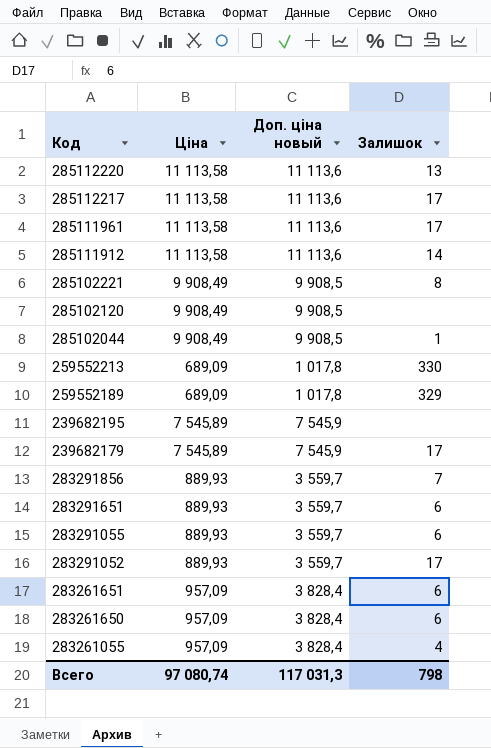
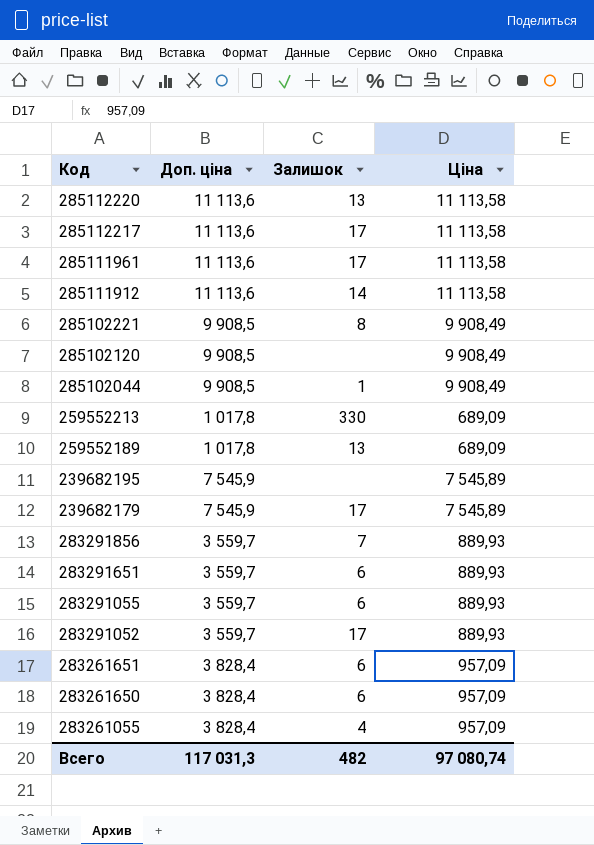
column name: Доп. ціна новый -> Доп. ціна
column Ціна | position: 2 -> 4
259552189 | Залишок: 329 -> 13
Всего | Залишок: 798 -> 482

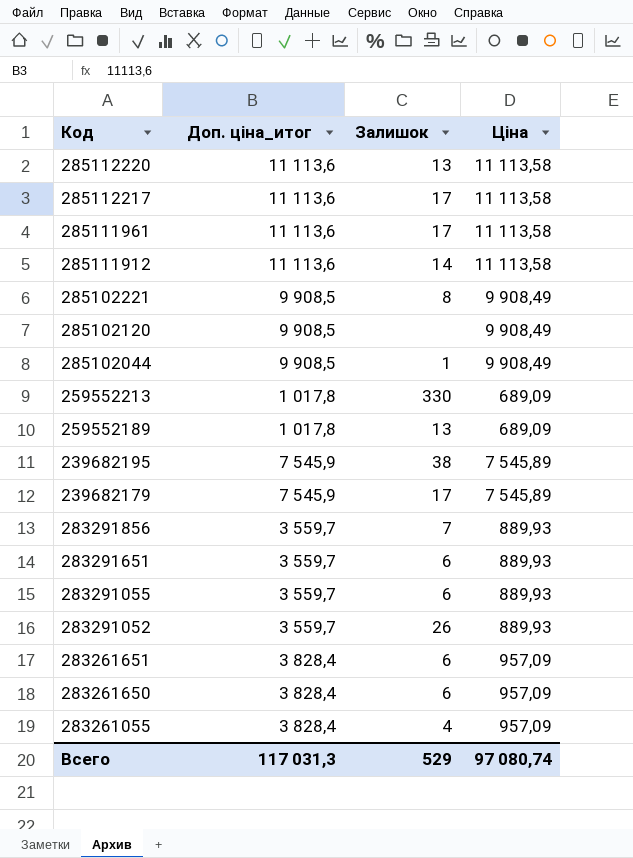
column name: Доп. ціна -> Доп. ціна_итог
239682195 | Залишок: none -> 38
283291052 | Залишок: 17 -> 26
Всего | Залишок: 482 -> 529

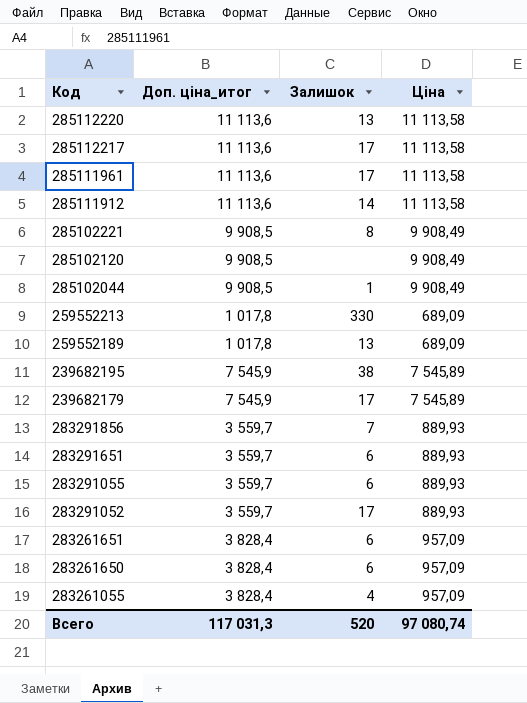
283291052 | Залишок: 26 -> 17
Всего | Залишок: 529 -> 520

